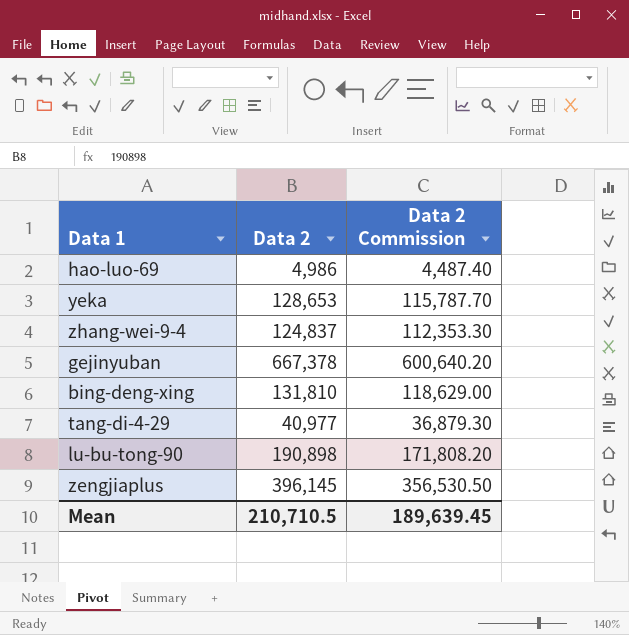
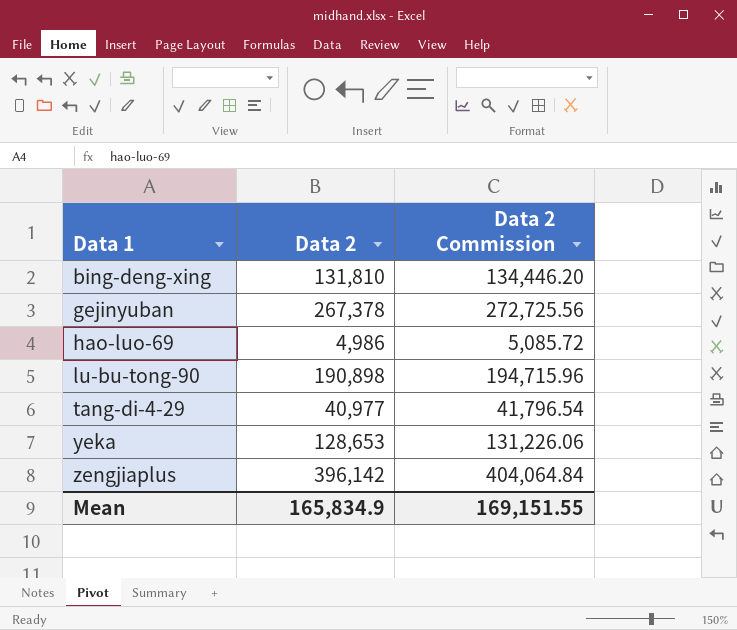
row order: none -> Data 1 ascending
column Data 2 Commission | formula: [Data 2] * 0.9 -> [Data 2] * 1.02
row zhang-wei-9-4: 124,837 | 112,353.30 -> none
gejinyuban | Data 2: 667,378 -> 267,378
zengjiaplus | Data 2: 396,145 -> 396,142
Mean | Data 2: 210,710.5 -> 165,834.9
Mean | Data 2 Commission: 189,639.45 -> 169,151.55

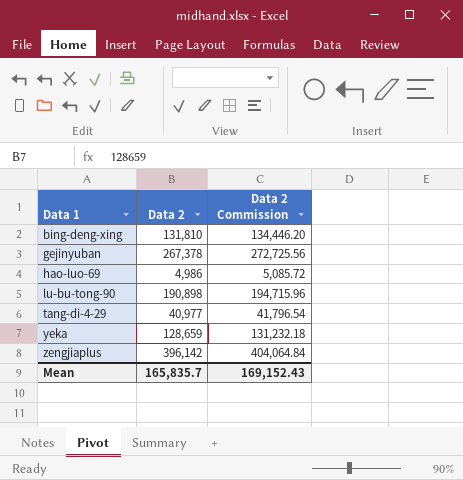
yeka | Data 2: 128,653 -> 128,659
yeka | Data 2 Commission: 131,226.06 -> 131,232.18
Mean | Data 2: 165,834.9 -> 165,835.7
Mean | Data 2 Commission: 169,151.55 -> 169,152.43

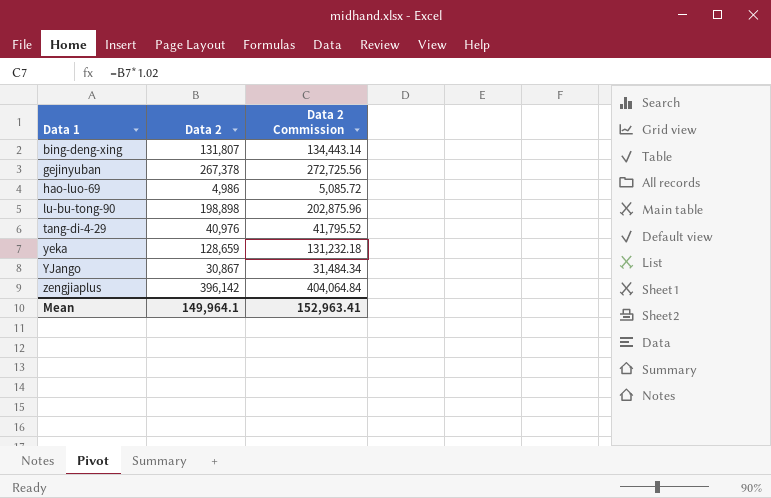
bing-deng-xing | Data 2: 131,810 -> 131,807
bing-deng-xing | Data 2 Commission: 134,446.20 -> 134,443.14
lu-bu-tong-90 | Data 2: 190,898 -> 198,898
lu-bu-tong-90 | Data 2 Commission: 194,715.96 -> 202,875.96
tang-di-4-29 | Data 2: 40,977 -> 40,976
tang-di-4-29 | Data 2 Commission: 41,796.54 -> 41,795.52
row YJango: none -> 30,867 | 31,484.34
Mean | Data 2: 165,835.7 -> 149,964.1
Mean | Data 2 Commission: 169,152.43 -> 152,963.41

